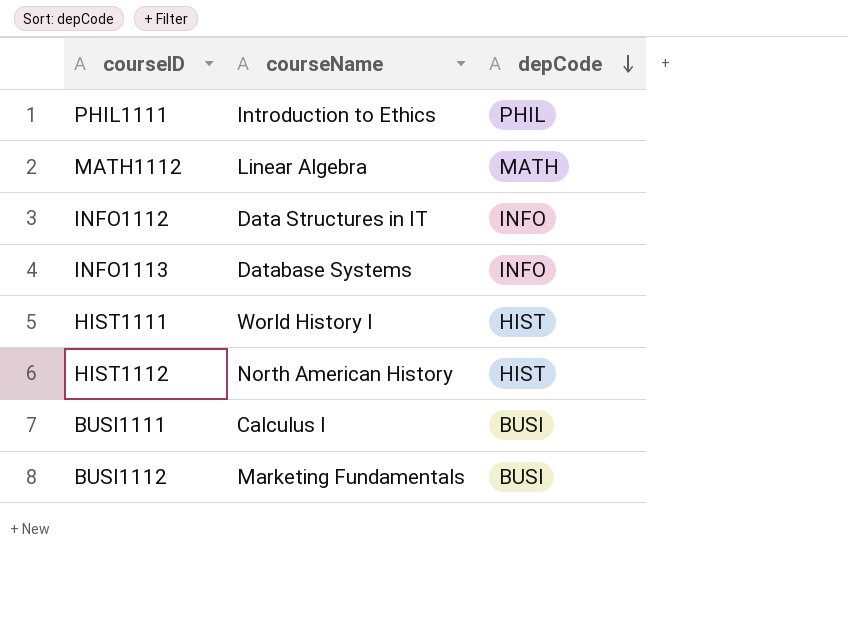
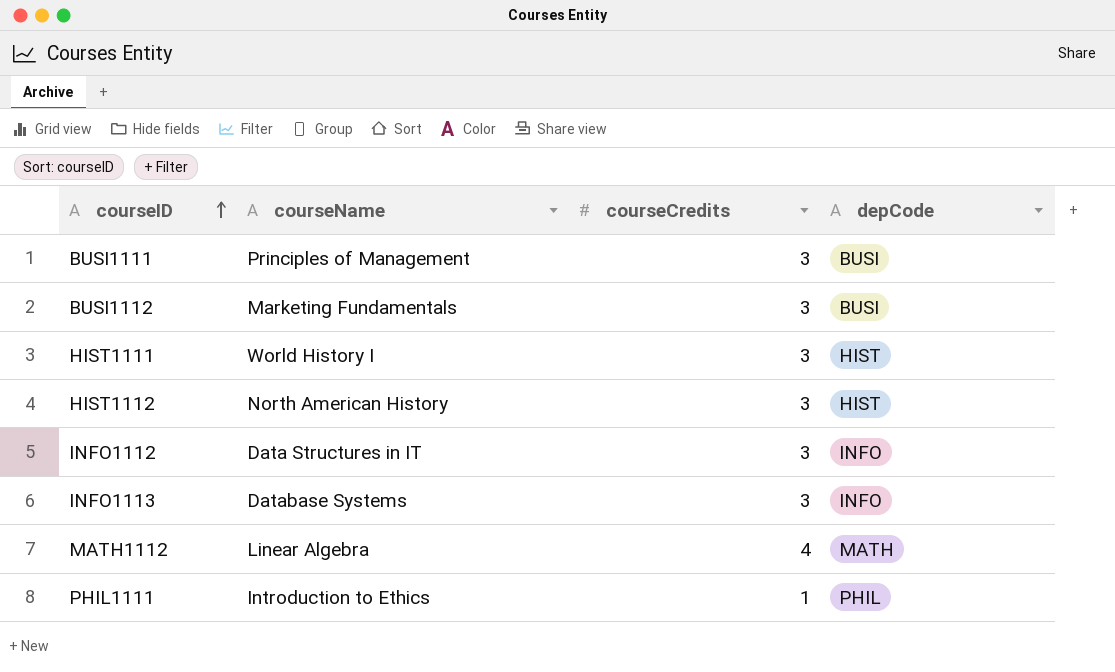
row order: depCode descending -> courseID ascending
column courseCredits | position: none -> 3
BUSI1111 | courseName: Calculus I -> Principles of Management

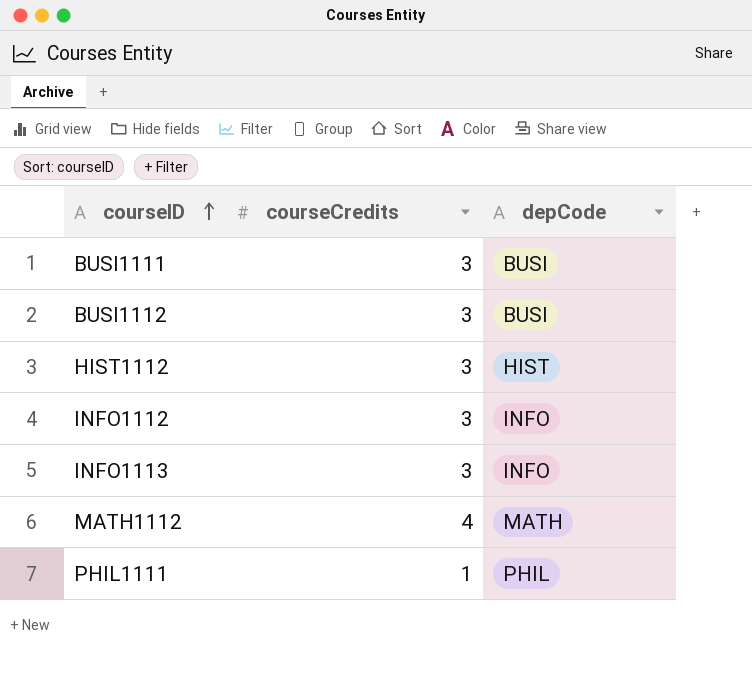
column courseName | position: 2 -> none
row HIST1111: World History I | 3 | HIST -> none

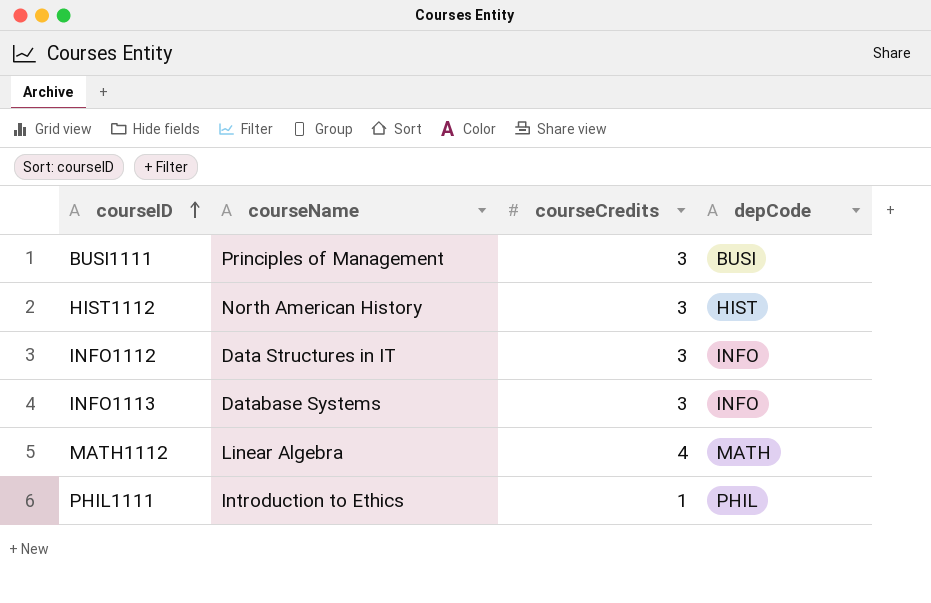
column courseName | position: none -> 2
row BUSI1112: 3 | BUSI -> none

